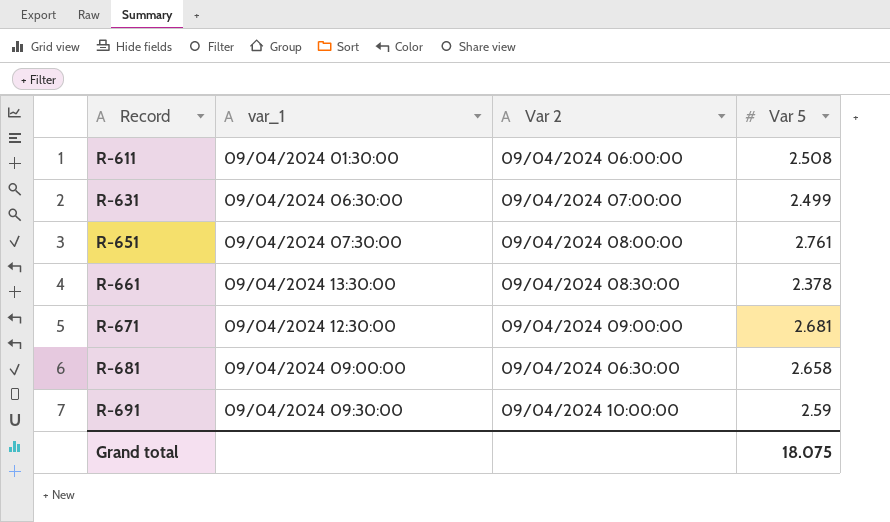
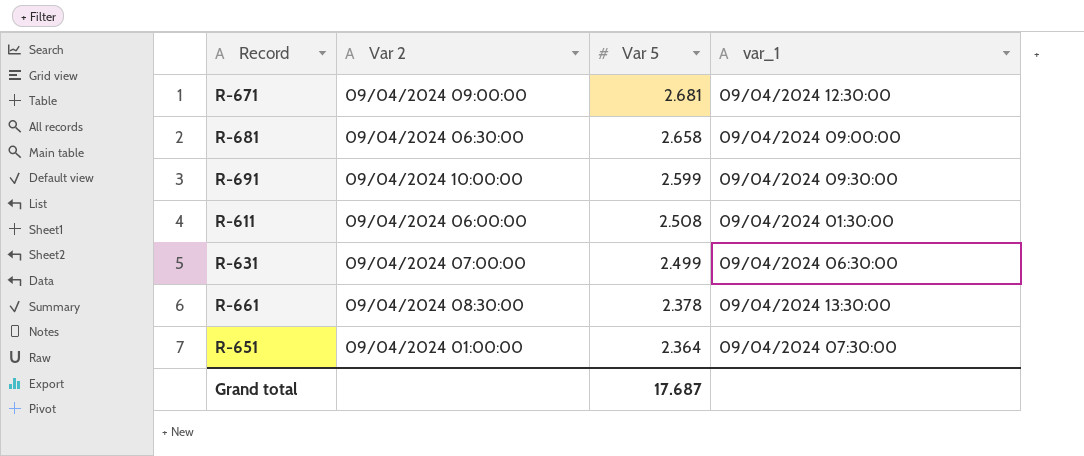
row order: Record ascending -> Var 5 descending
column var_1 | position: 2 -> 4
R-691 | Var 5: 2.59 -> 2.599
R-651 | Var 2: 09/04/2024 08:00:00 -> 09/04/2024 01:00:00
R-651 | Var 5: 2.761 -> 2.364
Grand total | Var 5: 18.075 -> 17.687

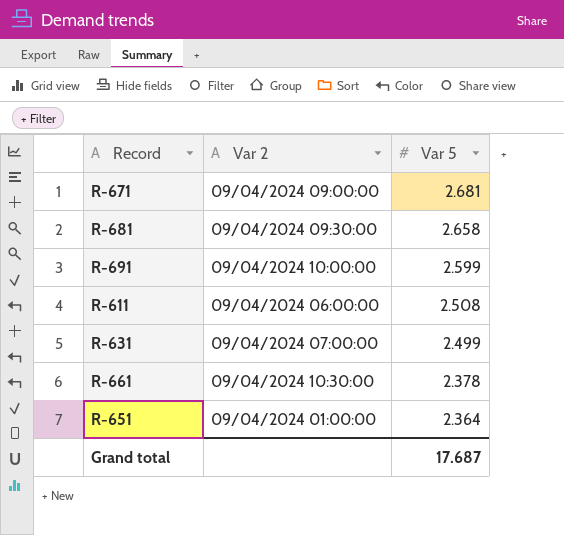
column var_1 | position: 4 -> none
R-681 | Var 2: 09/04/2024 06:30:00 -> 09/04/2024 09:30:00
R-661 | Var 2: 09/04/2024 08:30:00 -> 09/04/2024 10:30:00

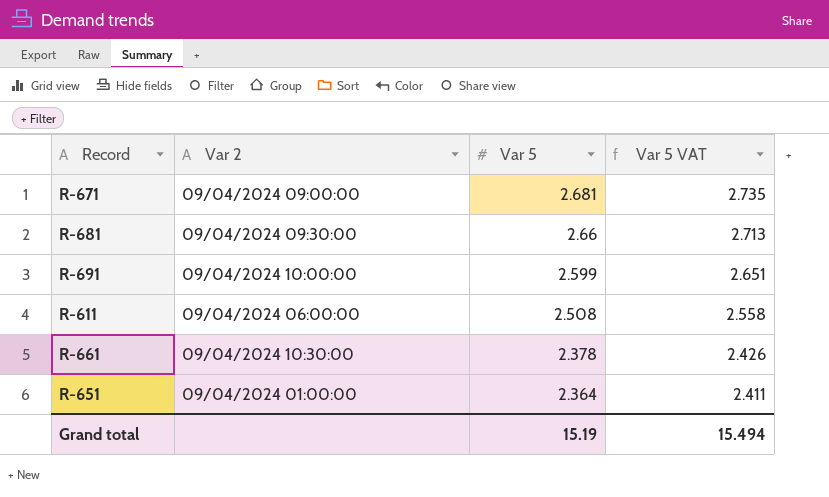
column Var 5 VAT | formula: none -> [Var 5] * 1.02
row R-631: 09/04/2024 07:00:00 | 2.499 -> none
R-681 | Var 5: 2.658 -> 2.66
Grand total | Var 5: 17.687 -> 15.19

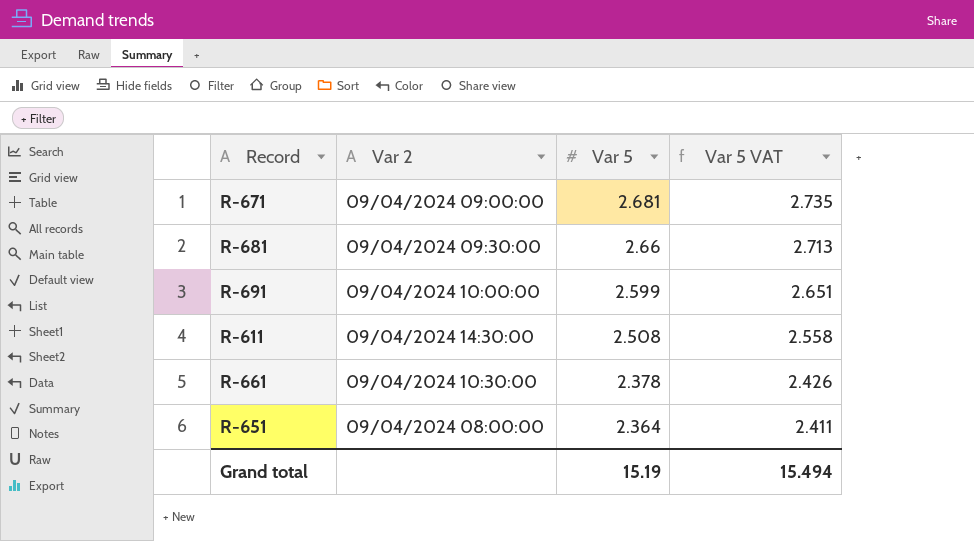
R-611 | Var 2: 09/04/2024 06:00:00 -> 09/04/2024 14:30:00
R-651 | Var 2: 09/04/2024 01:00:00 -> 09/04/2024 08:00:00

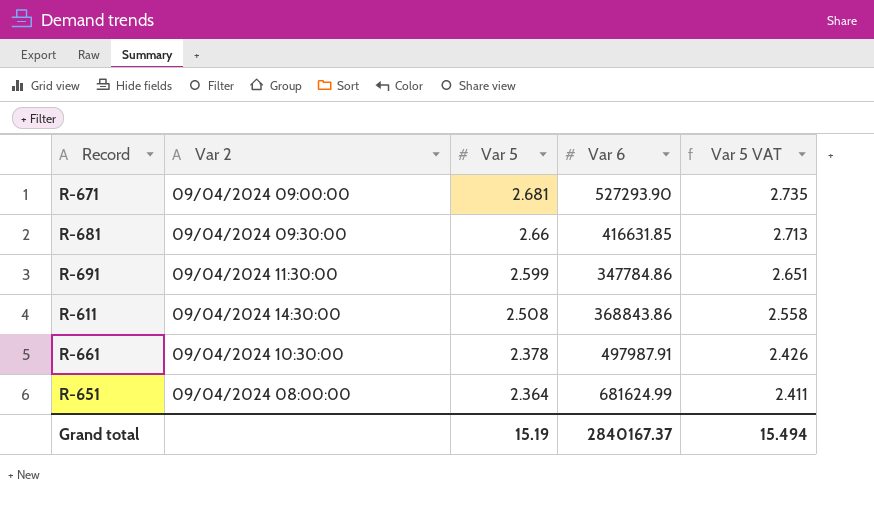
column Var 6 | position: none -> 4
R-691 | Var 2: 09/04/2024 10:00:00 -> 09/04/2024 11:30:00

